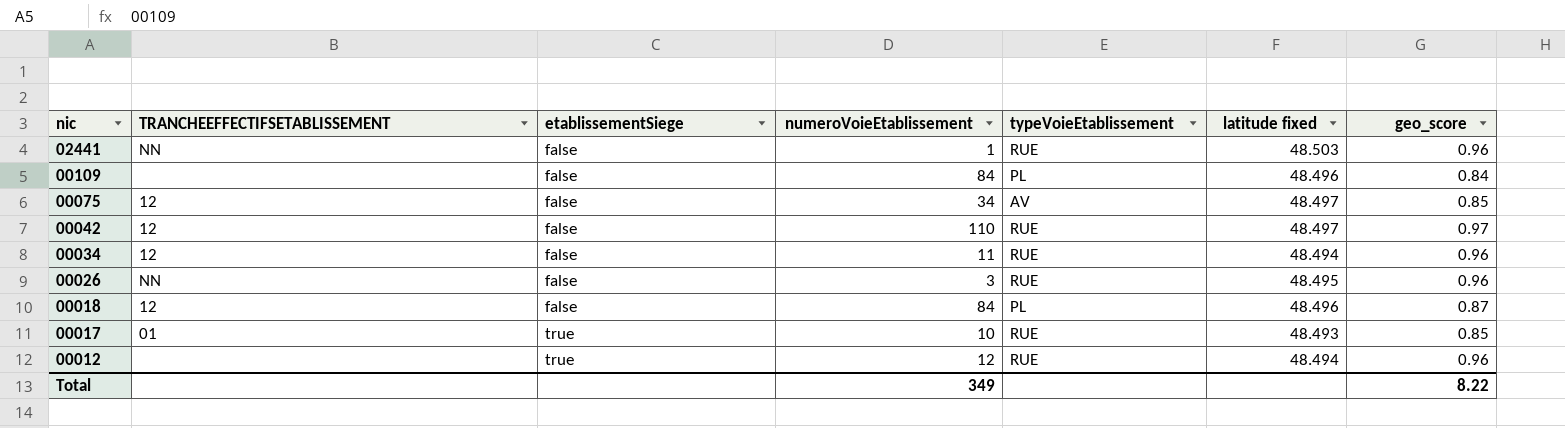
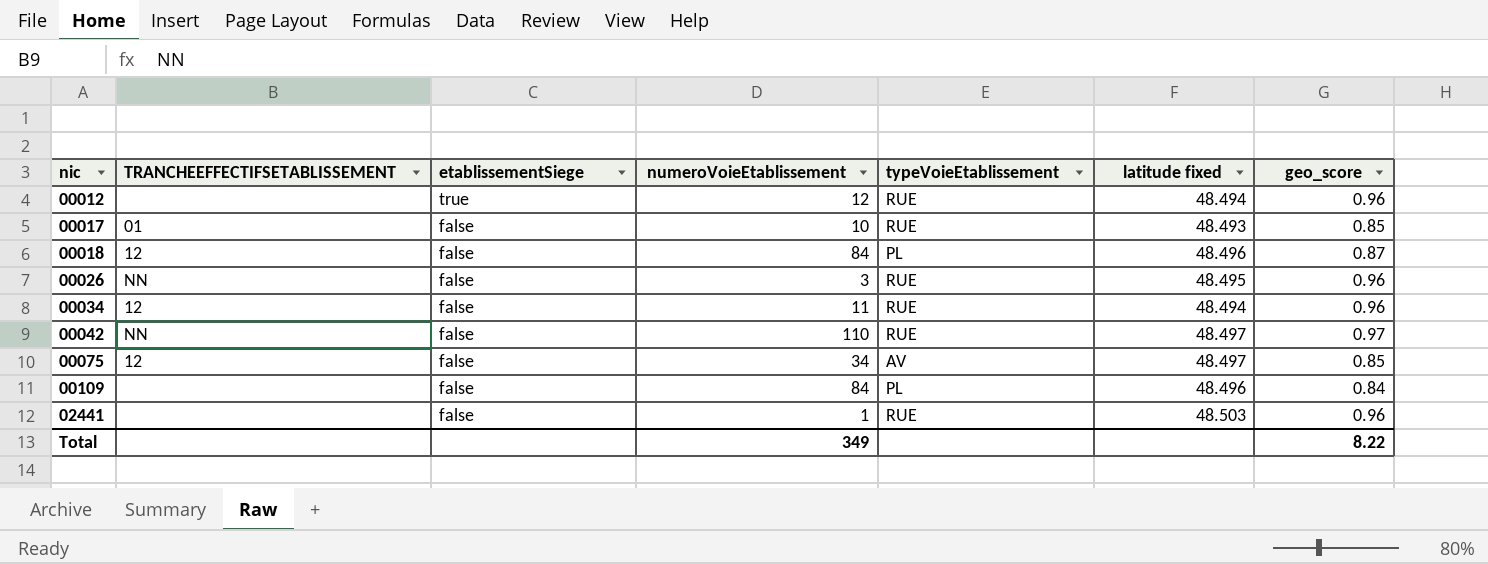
row order: nic descending -> nic ascending
00017 | etablissementSiege: true -> false
00042 | TRANCHEEFFECTIFSETABLISSEMENT: 12 -> NN
02441 | TRANCHEEFFECTIFSETABLISSEMENT: NN -> none

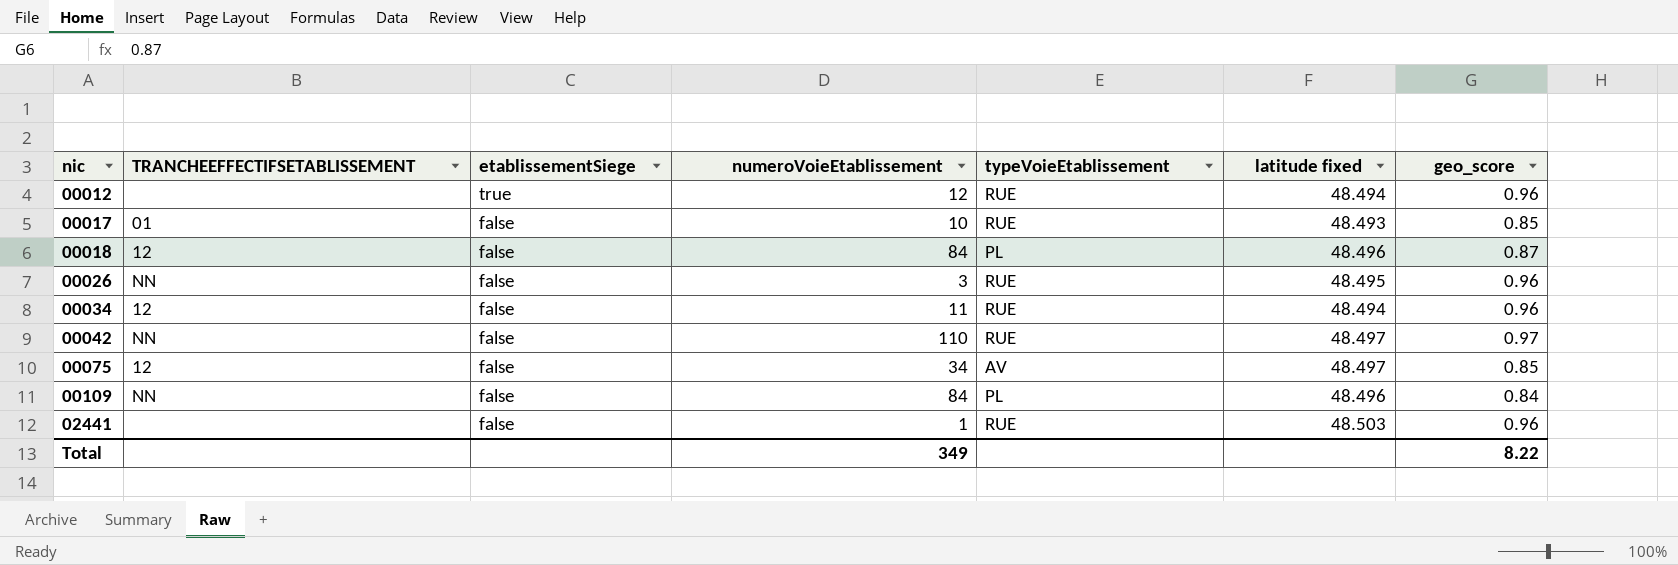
00109 | TRANCHEEFFECTIFSETABLISSEMENT: none -> NN

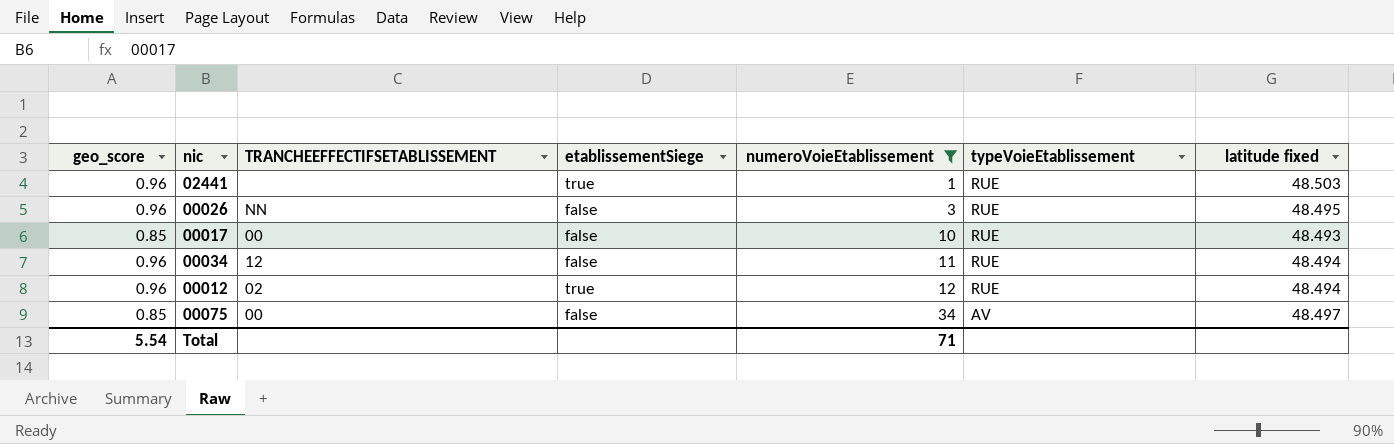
filter: none -> numeroVoieEtablissement <= 34
row order: nic ascending -> numeroVoieEtablissement ascending
column geo_score | position: 7 -> 1
02441 | etablissementSiege: false -> true
00017 | TRANCHEEFFECTIFSETABLISSEMENT: 01 -> 00
00012 | TRANCHEEFFECTIFSETABLISSEMENT: none -> 02
00075 | TRANCHEEFFECTIFSETABLISSEMENT: 12 -> 00
Total | geo_score: 8.22 -> 5.54
Total | numeroVoieEtablissement: 349 -> 71

